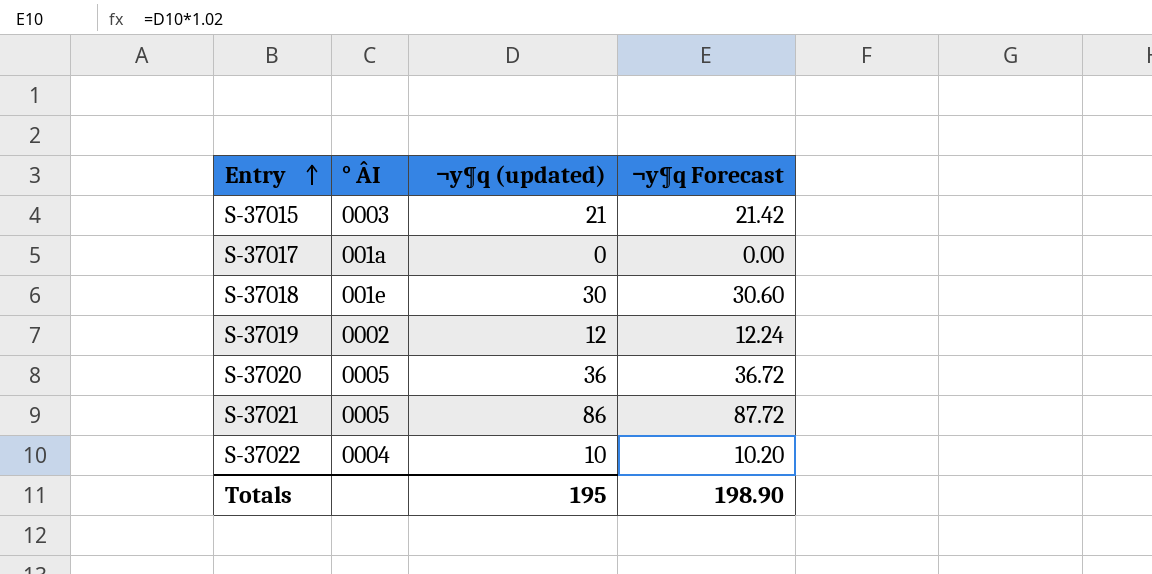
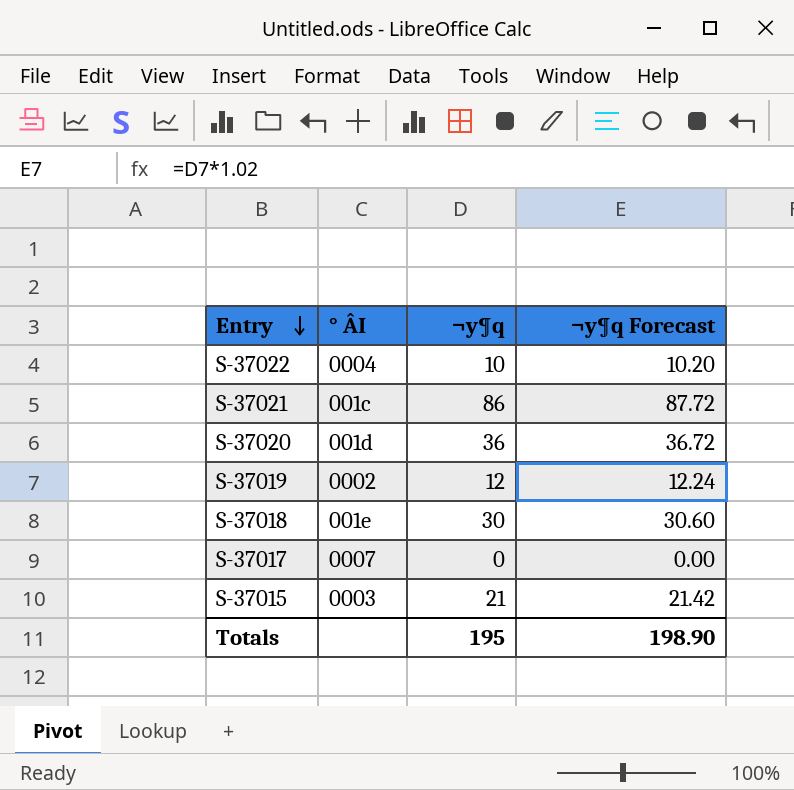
row order: Entry ascending -> Entry descending
column name: ¬y¶q (updated) -> ¬y¶q
S-37021 | ° ÂI: 0005 -> 001c
S-37020 | ° ÂI: 0005 -> 001d
S-37017 | ° ÂI: 001a -> 0007

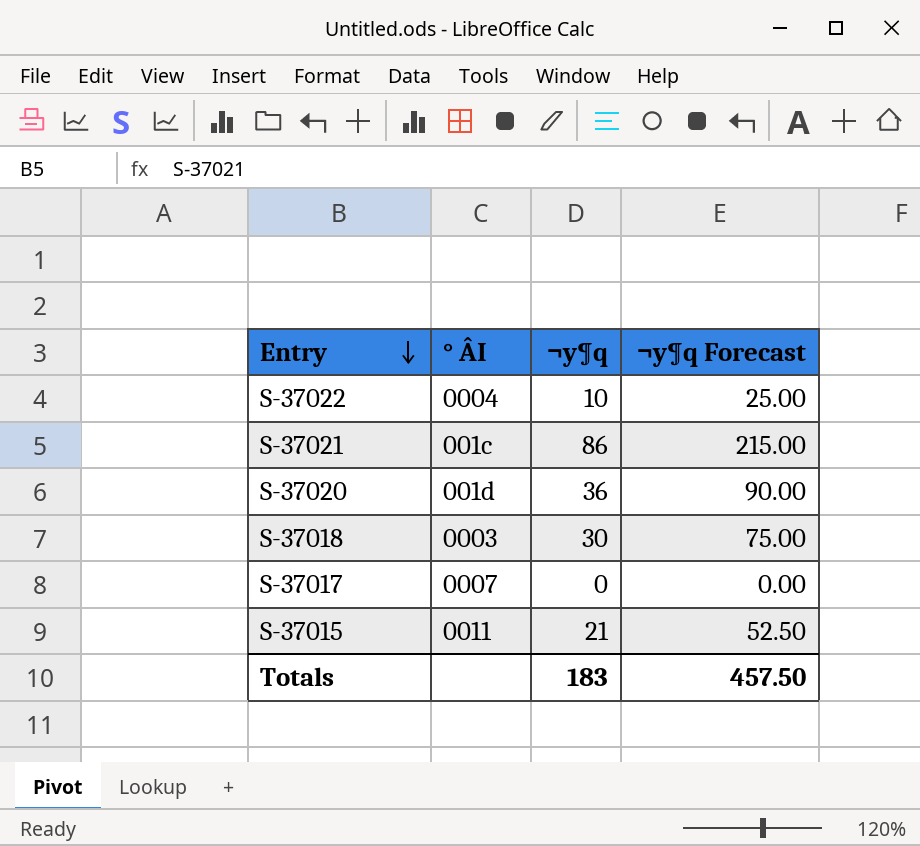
column ¬y¶q Forecast | formula: [¬y¶q] * 1.02 -> [¬y¶q] * 2.5
row S-37019: 0002 | 12 | 12.24 -> none
S-37018 | ° ÂI: 001e -> 0003
S-37015 | ° ÂI: 0003 -> 0011
Totals | ¬y¶q: 195 -> 183
Totals | ¬y¶q Forecast: 198.90 -> 457.50

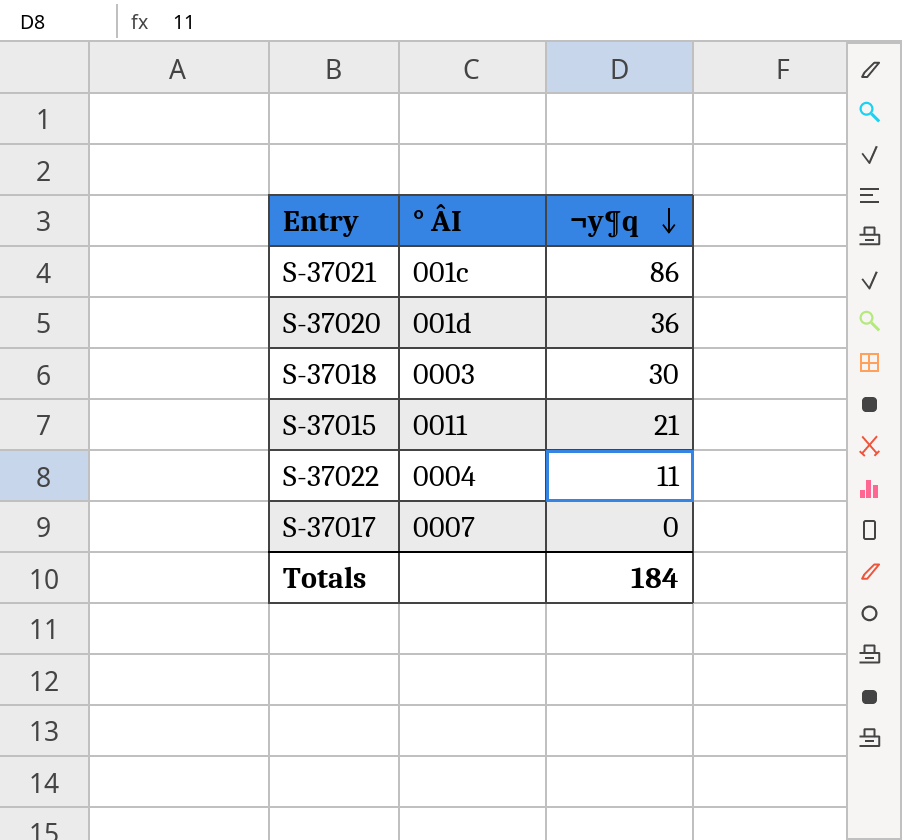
row order: Entry descending -> ¬y¶q descending
column ¬y¶q Forecast | formula: [¬y¶q] * 2.5 -> none
S-37022 | ¬y¶q: 10 -> 11
Totals | ¬y¶q: 183 -> 184

